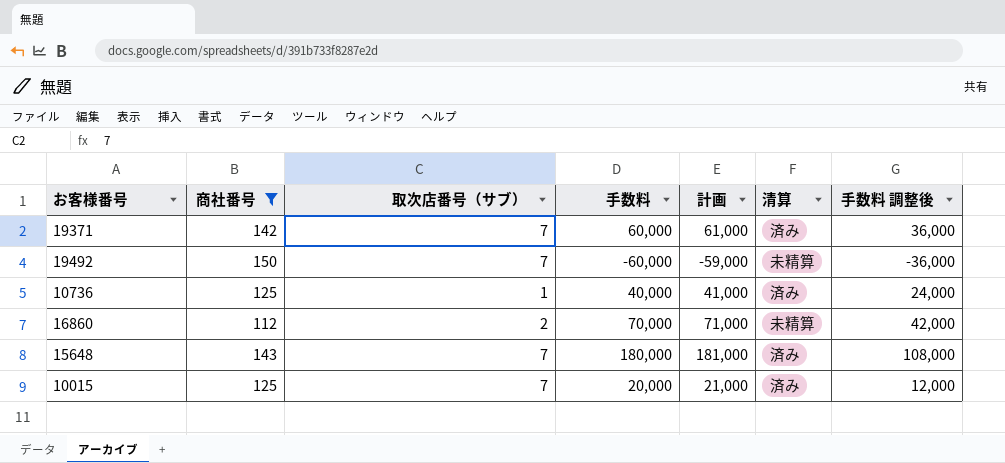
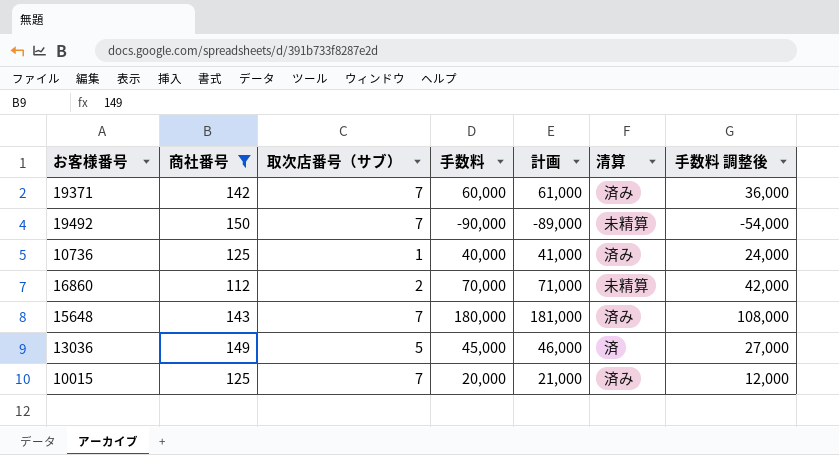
19492 | 手数料: -60,000 -> -90,000
19492 | 計画: -59,000 -> -89,000
19492 | 手数料 調整後: -36,000 -> -54,000
row 13036: none -> 149 | 5 | 45,000 | 46,000 | 済 | 27,000

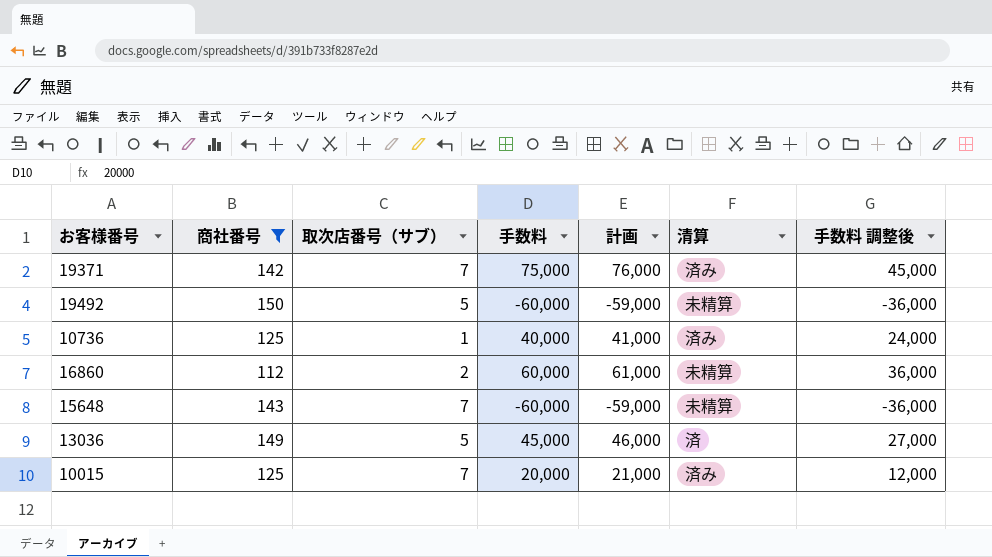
19371 | 手数料: 60,000 -> 75,000
19371 | 計画: 61,000 -> 76,000
19371 | 手数料 調整後: 36,000 -> 45,000
19492 | 取次店番号（サブ）: 7 -> 5
19492 | 手数料: -90,000 -> -60,000
19492 | 計画: -89,000 -> -59,000
19492 | 手数料 調整後: -54,000 -> -36,000
16860 | 手数料: 70,000 -> 60,000
16860 | 計画: 71,000 -> 61,000
16860 | 手数料 調整後: 42,000 -> 36,000
15648 | 手数料: 180,000 -> -60,000
15648 | 計画: 181,000 -> -59,000
15648 | 清算: 済み -> 未精算
15648 | 手数料 調整後: 108,000 -> -36,000

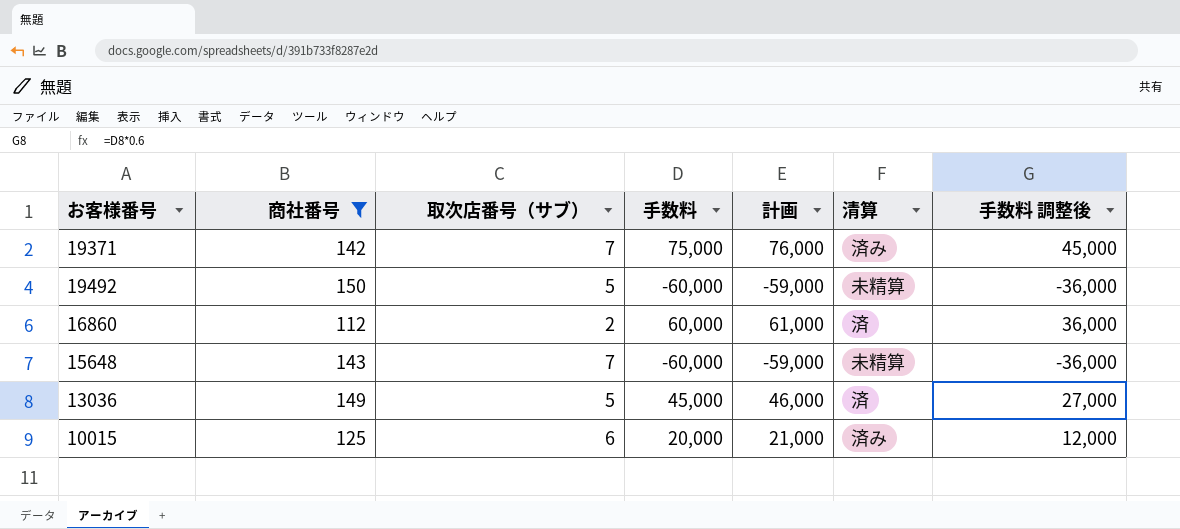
row 10736: 125 | 1 | 40,000 | 41,000 | 済み | 24,000 -> none
16860 | 清算: 未精算 -> 済
10015 | 取次店番号（サブ）: 7 -> 6

